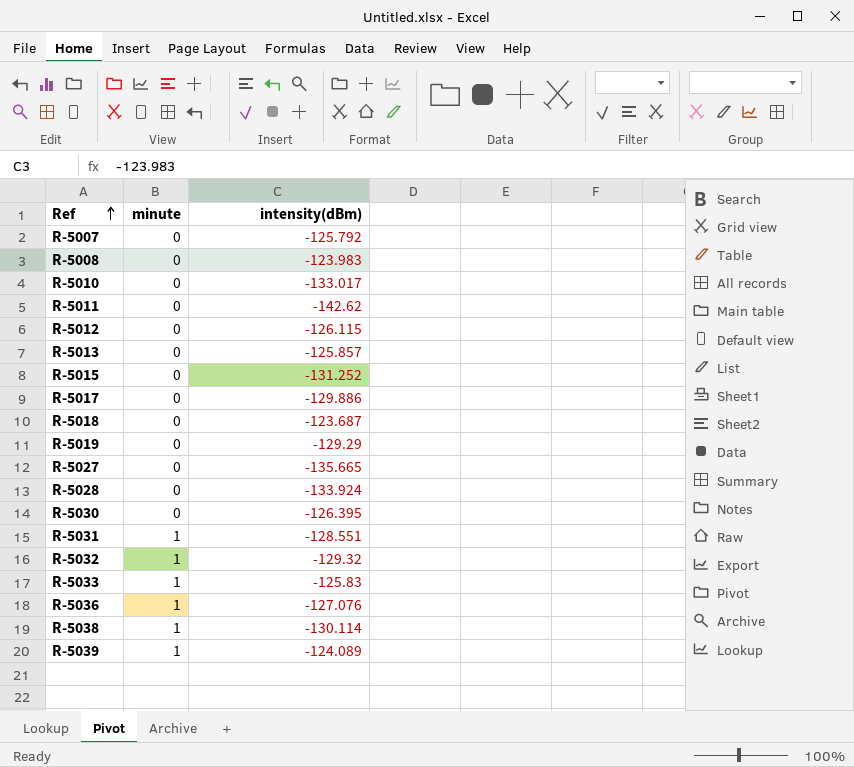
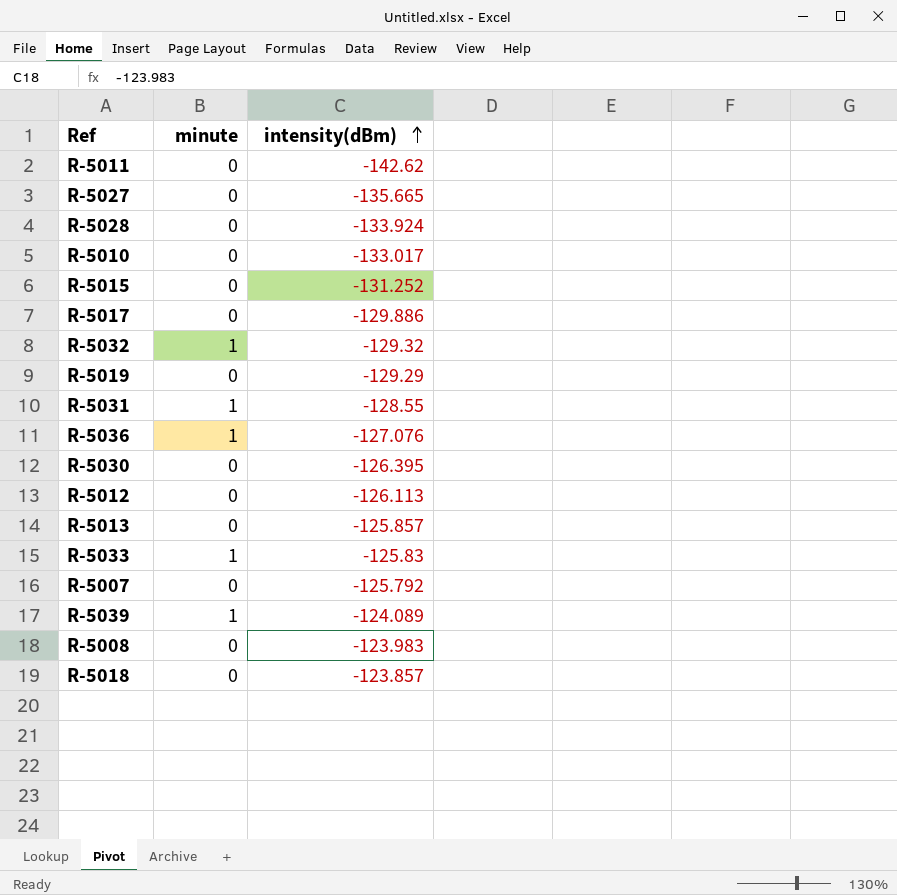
row order: Ref ascending -> intensity(dBm) ascending
row R-5038: 1 | -130.114 -> none
R-5031 | intensity(dBm): -128.551 -> -128.55
R-5012 | intensity(dBm): -126.115 -> -126.113
R-5018 | intensity(dBm): -123.687 -> -123.857

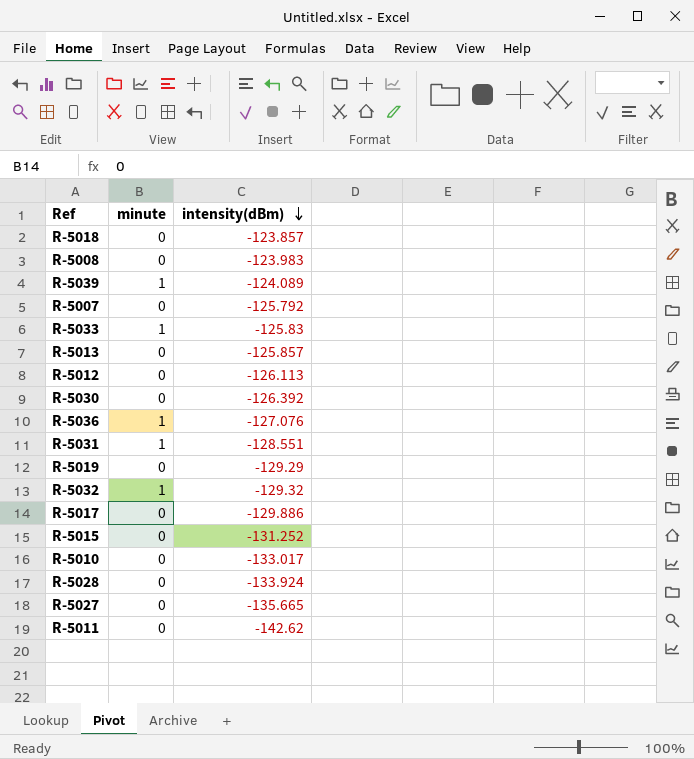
row order: intensity(dBm) ascending -> intensity(dBm) descending
R-5030 | intensity(dBm): -126.395 -> -126.392
R-5031 | intensity(dBm): -128.55 -> -128.551

